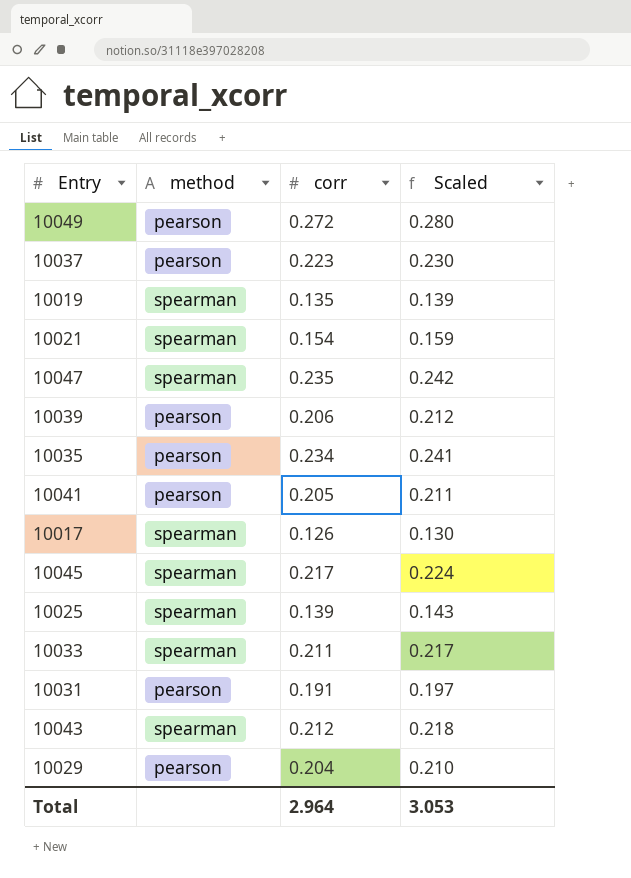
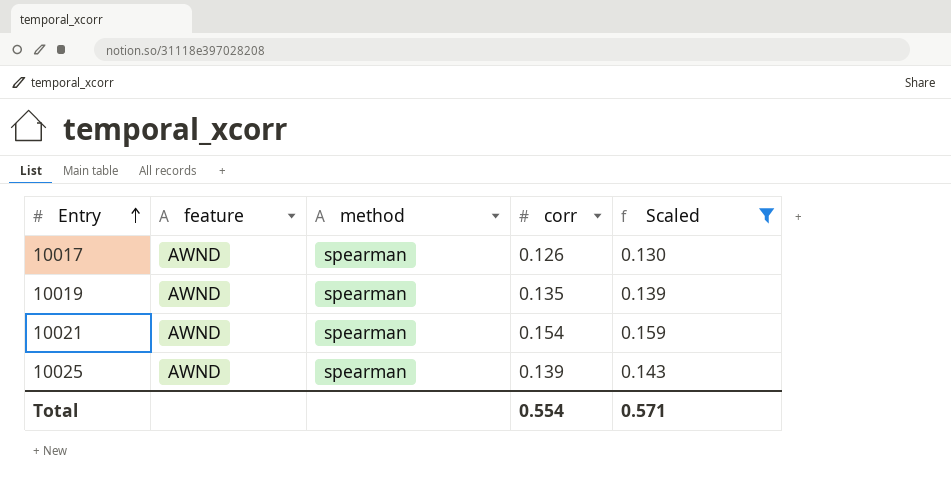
filter: none -> Scaled <= 0.159
row order: none -> Entry ascending
column feature | position: none -> 2
Total | corr: 2.964 -> 0.554
Total | Scaled: 3.053 -> 0.571

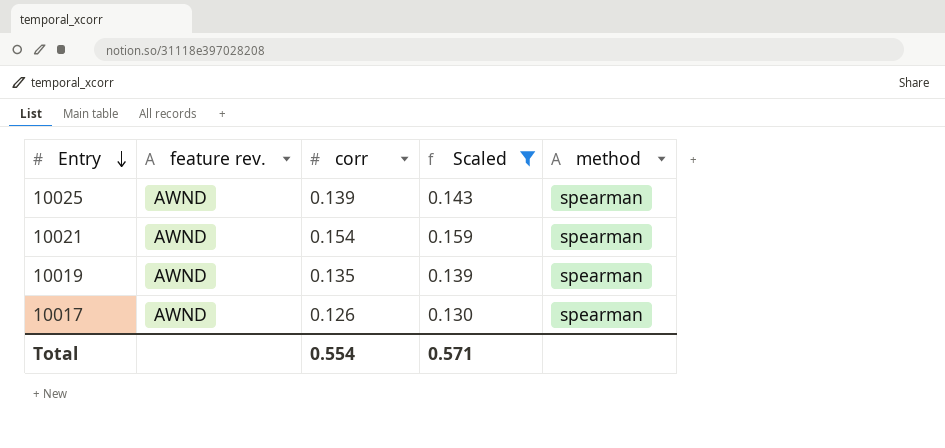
row order: Entry ascending -> Entry descending
column name: feature -> feature rev.
column method | position: 3 -> 5

